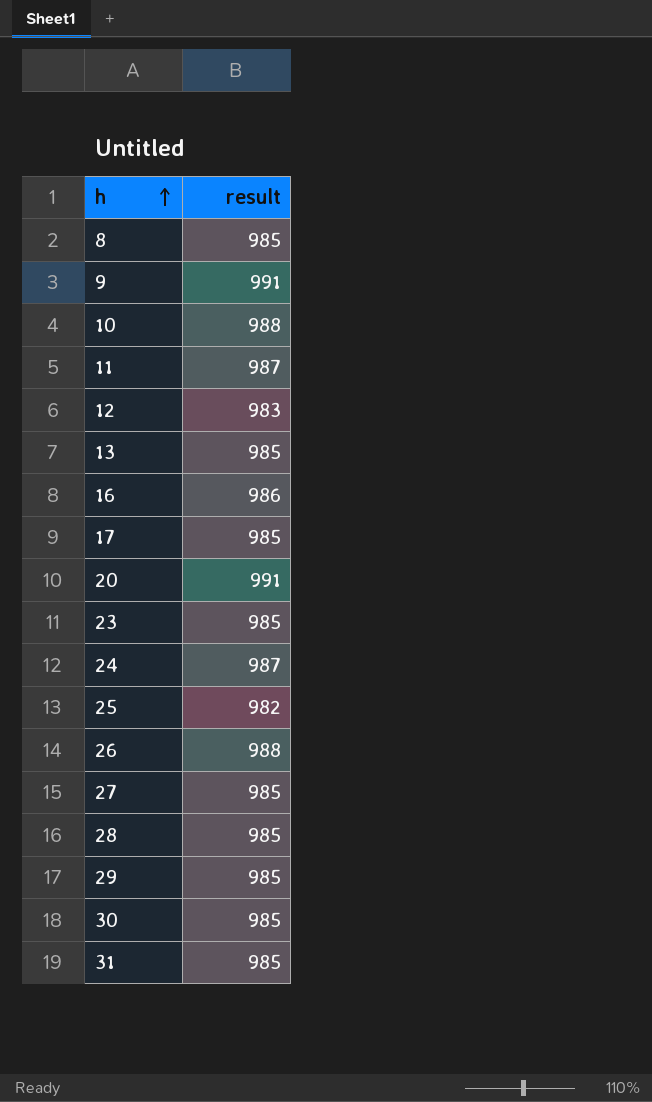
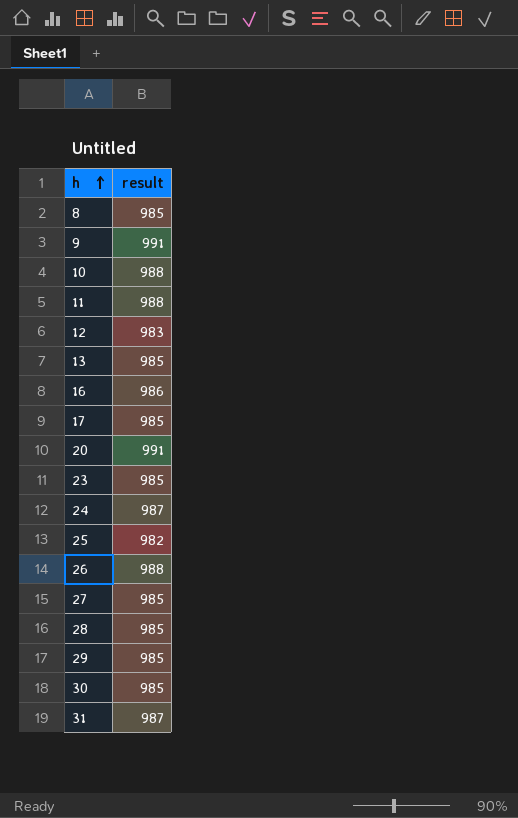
11 | result: 987 -> 988
31 | result: 985 -> 987

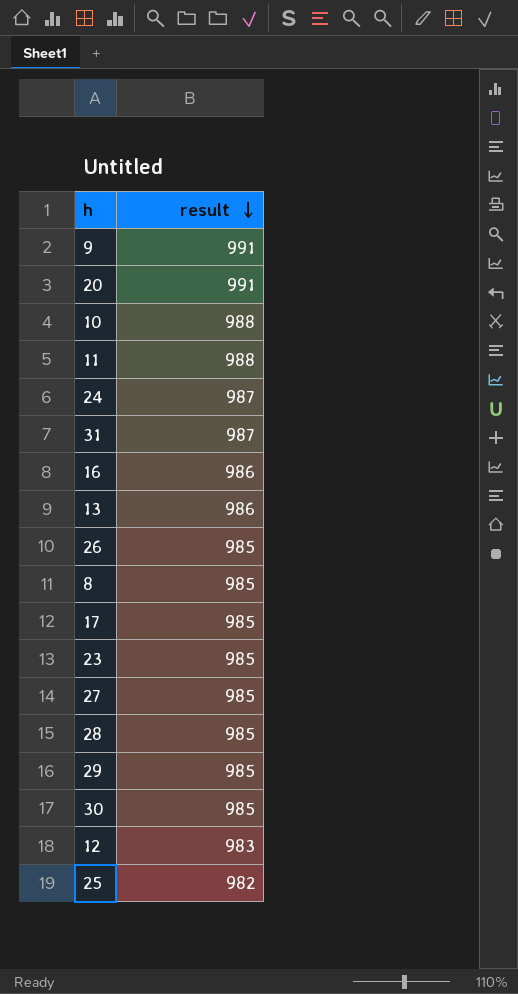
row order: h ascending -> result descending
13 | result: 985 -> 986
26 | result: 988 -> 985

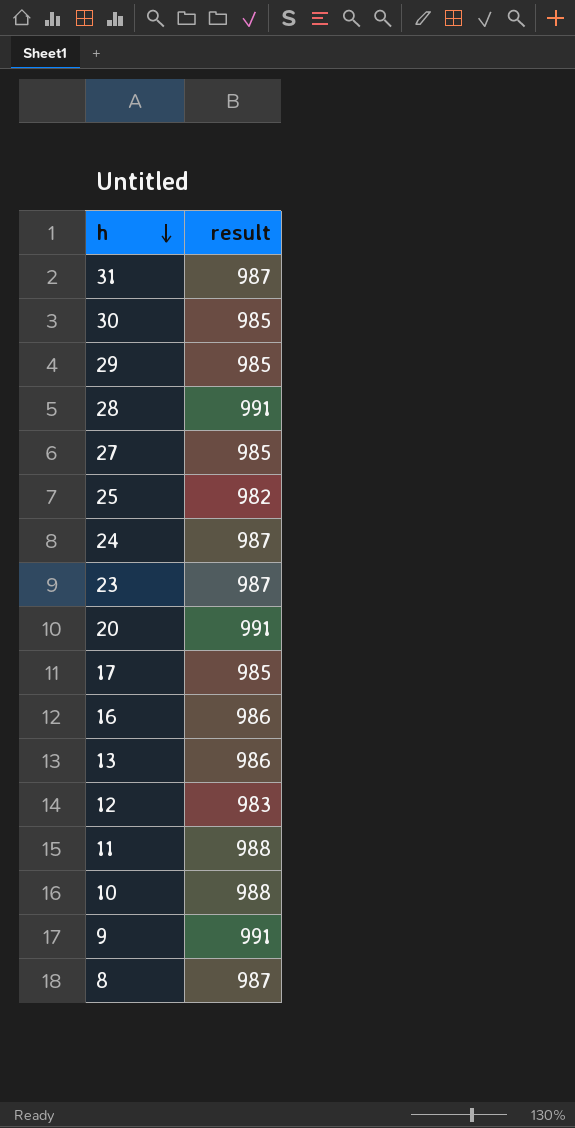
row order: result descending -> h descending
row 26: 985 -> none
28 | result: 985 -> 991
23 | result: 985 -> 987
8 | result: 985 -> 987

